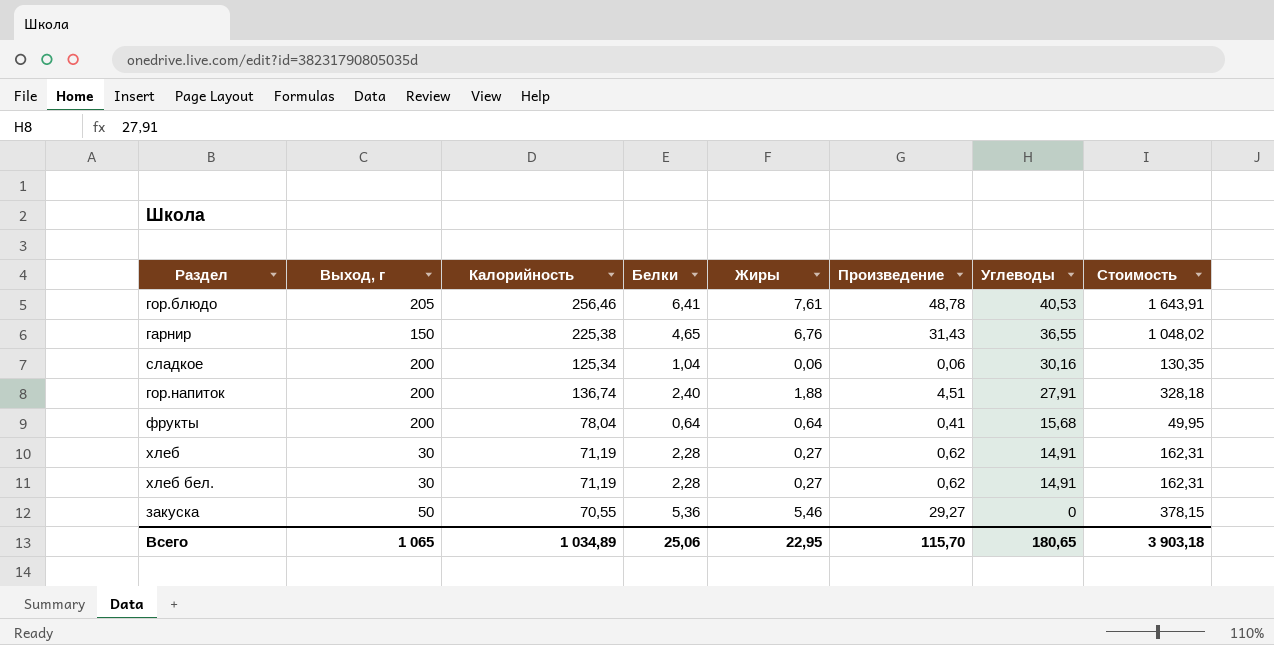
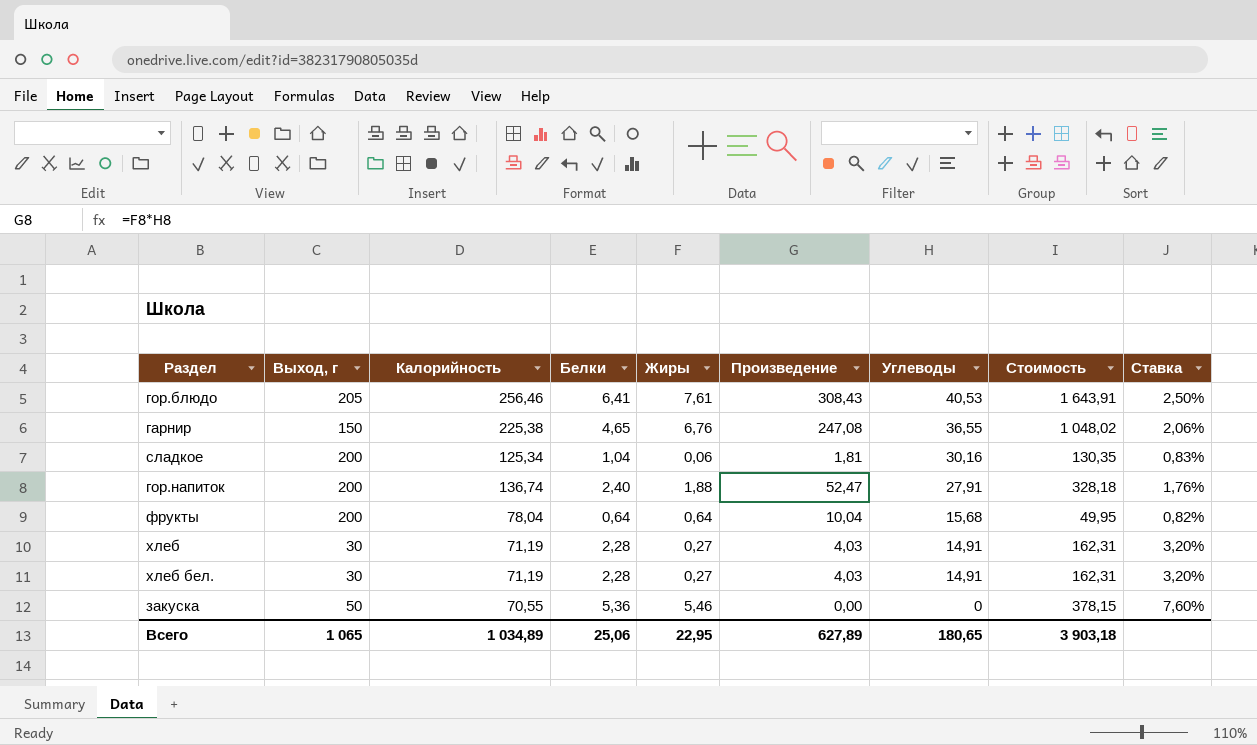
column Произведение | formula: [Белки] * [Жиры] -> [Жиры] * [Углеводы]
column Ставка | formula: none -> [Белки] / [Калорийность]
Всего | Произведение: 115,70 -> 627,89

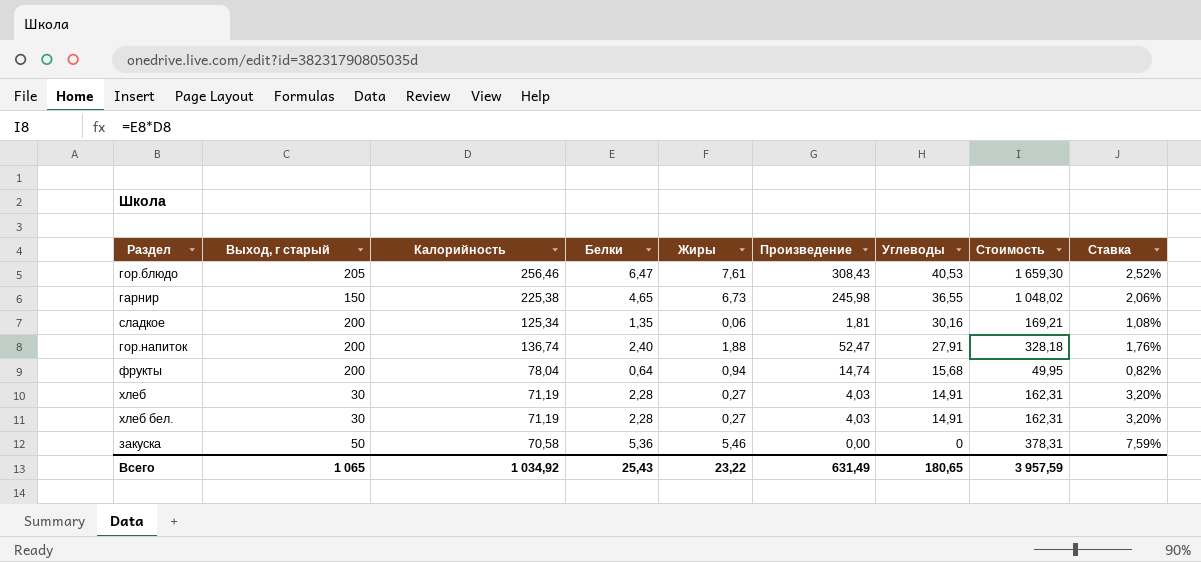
column name: Выход, г -> Выход, г старый
гор.блюдо | Белки: 6,41 -> 6,47
гор.блюдо | Стоимость: 1 643,91 -> 1 659,30
гор.блюдо | Ставка: 2,50% -> 2,52%
гарнир | Жиры: 6,76 -> 6,73
гарнир | Произведение: 247,08 -> 245,98
сладкое | Белки: 1,04 -> 1,35
сладкое | Стоимость: 130,35 -> 169,21
сладкое | Ставка: 0,83% -> 1,08%
фрукты | Жиры: 0,64 -> 0,94
фрукты | Произведение: 10,04 -> 14,74
закуска | Калорийность: 70,55 -> 70,58
закуска | Стоимость: 378,15 -> 378,31
закуска | Ставка: 7,60% -> 7,59%
Всего | Калорийность: 1 034,89 -> 1 034,92
Всего | Белки: 25,06 -> 25,43
Всего | Жиры: 22,95 -> 23,22
Всего | Произведение: 627,89 -> 631,49
Всего | Стоимость: 3 903,18 -> 3 957,59

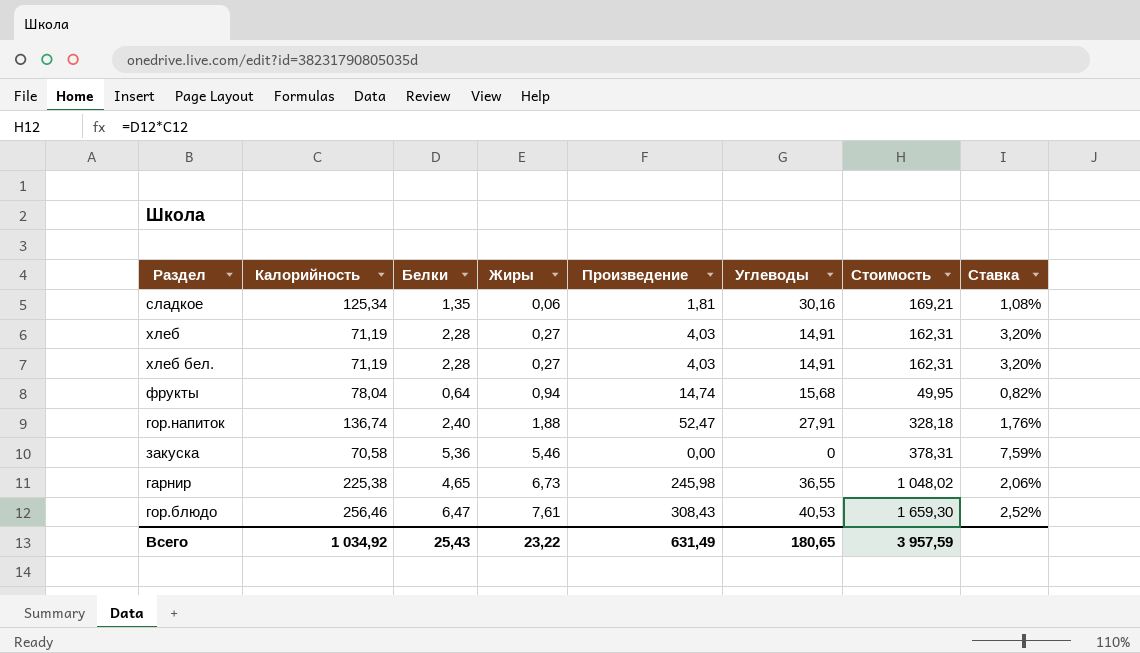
row order: Углеводы descending -> Жиры ascending
column Выход, г старый | position: 2 -> none

